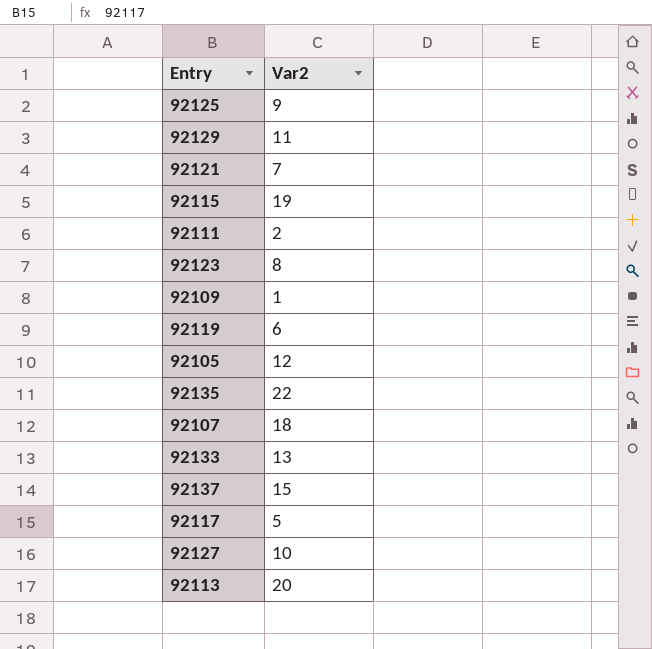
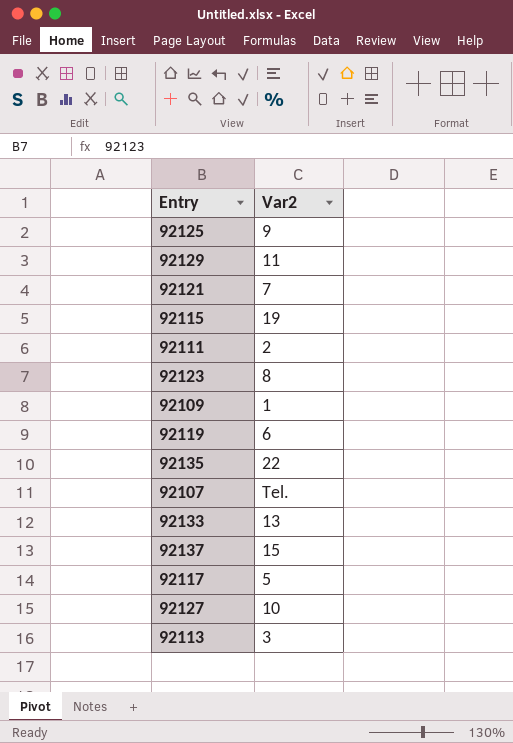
row 92105: 12 -> none
92107 | Var2: 18 -> Tel.
92113 | Var2: 20 -> 3

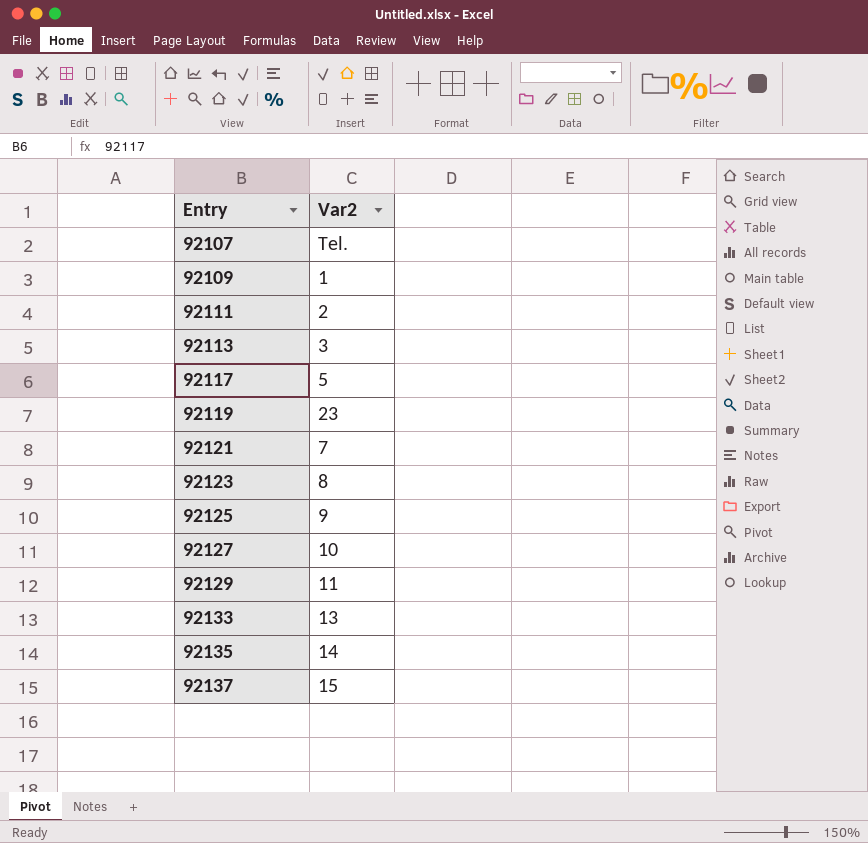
row order: none -> Entry ascending
row 92115: 19 -> none
92119 | Var2: 6 -> 23
92135 | Var2: 22 -> 14

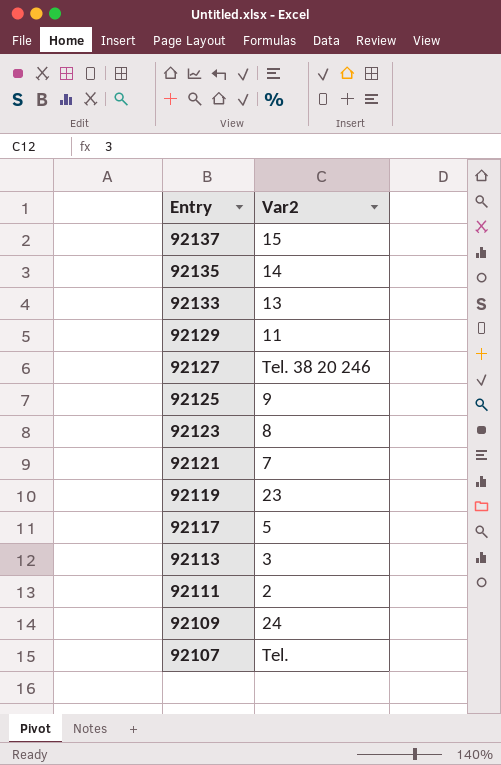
row order: Entry ascending -> Entry descending
92127 | Var2: 10 -> Tel. 38 20 246
92109 | Var2: 1 -> 24

